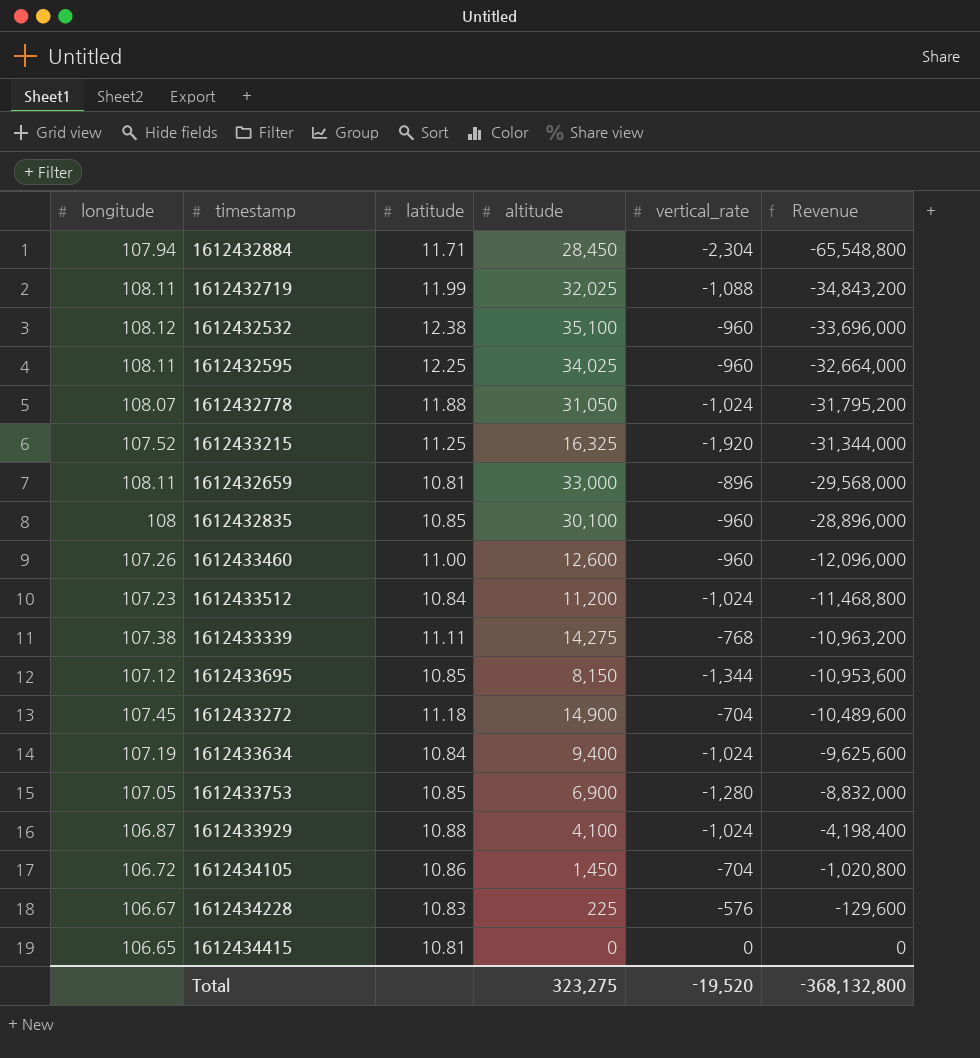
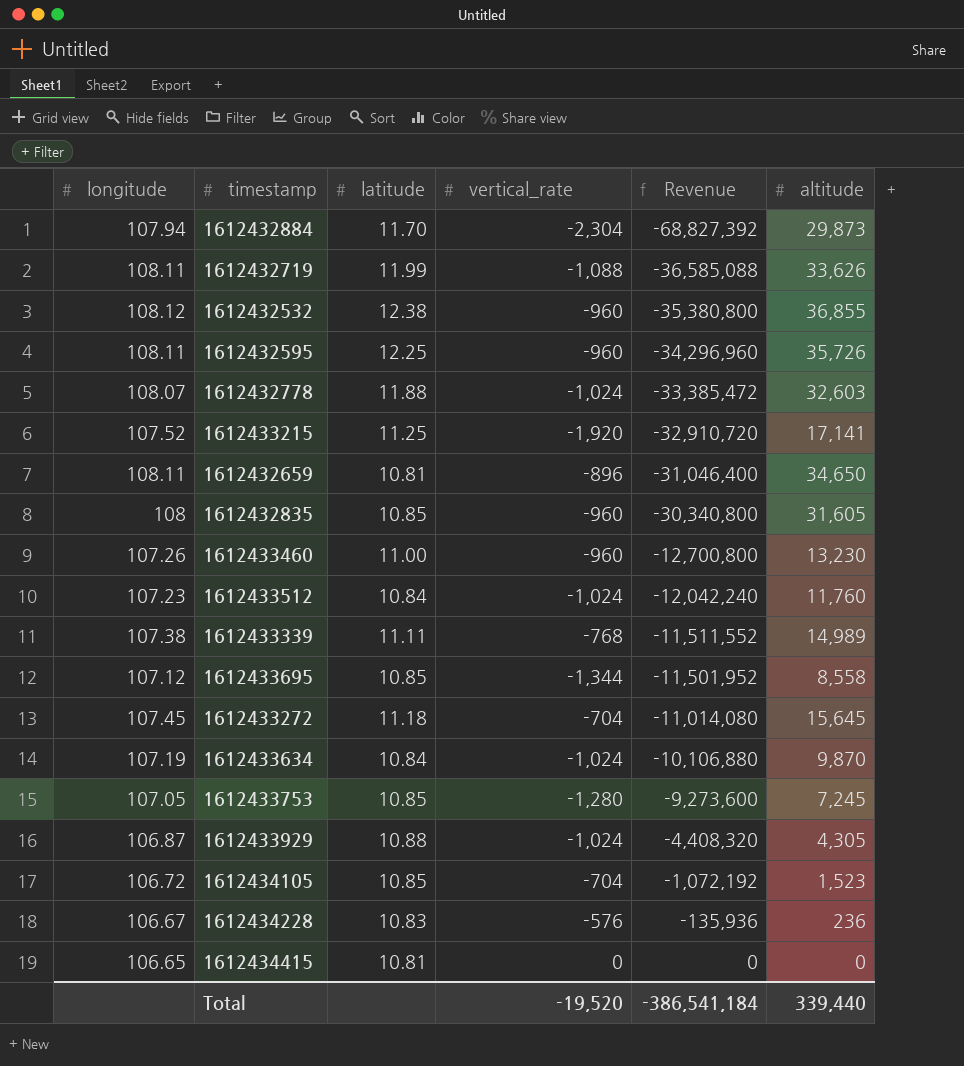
column altitude | position: 4 -> 6
1612432884 | latitude: 11.71 -> 11.70
1612432884 | Revenue: -65,548,800 -> -68,827,392
1612432884 | altitude: 28,450 -> 29,873
1612432719 | Revenue: -34,843,200 -> -36,585,088
1612432719 | altitude: 32,025 -> 33,626
1612432532 | Revenue: -33,696,000 -> -35,380,800
1612432532 | altitude: 35,100 -> 36,855
1612432595 | Revenue: -32,664,000 -> -34,296,960
1612432595 | altitude: 34,025 -> 35,726
1612432778 | Revenue: -31,795,200 -> -33,385,472
1612432778 | altitude: 31,050 -> 32,603
1612433215 | Revenue: -31,344,000 -> -32,910,720
1612433215 | altitude: 16,325 -> 17,141
1612432659 | Revenue: -29,568,000 -> -31,046,400
1612432659 | altitude: 33,000 -> 34,650
1612432835 | Revenue: -28,896,000 -> -30,340,800
1612432835 | altitude: 30,100 -> 31,605
1612433460 | Revenue: -12,096,000 -> -12,700,800
1612433460 | altitude: 12,600 -> 13,230
1612433512 | Revenue: -11,468,800 -> -12,042,240
1612433512 | altitude: 11,200 -> 11,760
1612433339 | Revenue: -10,963,200 -> -11,511,552
1612433339 | altitude: 14,275 -> 14,989
1612433695 | Revenue: -10,953,600 -> -11,501,952
1612433695 | altitude: 8,150 -> 8,558
1612433272 | Revenue: -10,489,600 -> -11,014,080
1612433272 | altitude: 14,900 -> 15,645
1612433634 | Revenue: -9,625,600 -> -10,106,880
1612433634 | altitude: 9,400 -> 9,870
1612433753 | Revenue: -8,832,000 -> -9,273,600
1612433753 | altitude: 6,900 -> 7,245
1612433929 | Revenue: -4,198,400 -> -4,408,320
1612433929 | altitude: 4,100 -> 4,305
1612434105 | latitude: 10.86 -> 10.85
1612434105 | Revenue: -1,020,800 -> -1,072,192
1612434105 | altitude: 1,450 -> 1,523
1612434228 | Revenue: -129,600 -> -135,936
1612434228 | altitude: 225 -> 236
Total | Revenue: -368,132,800 -> -386,541,184
Total | altitude: 323,275 -> 339,440

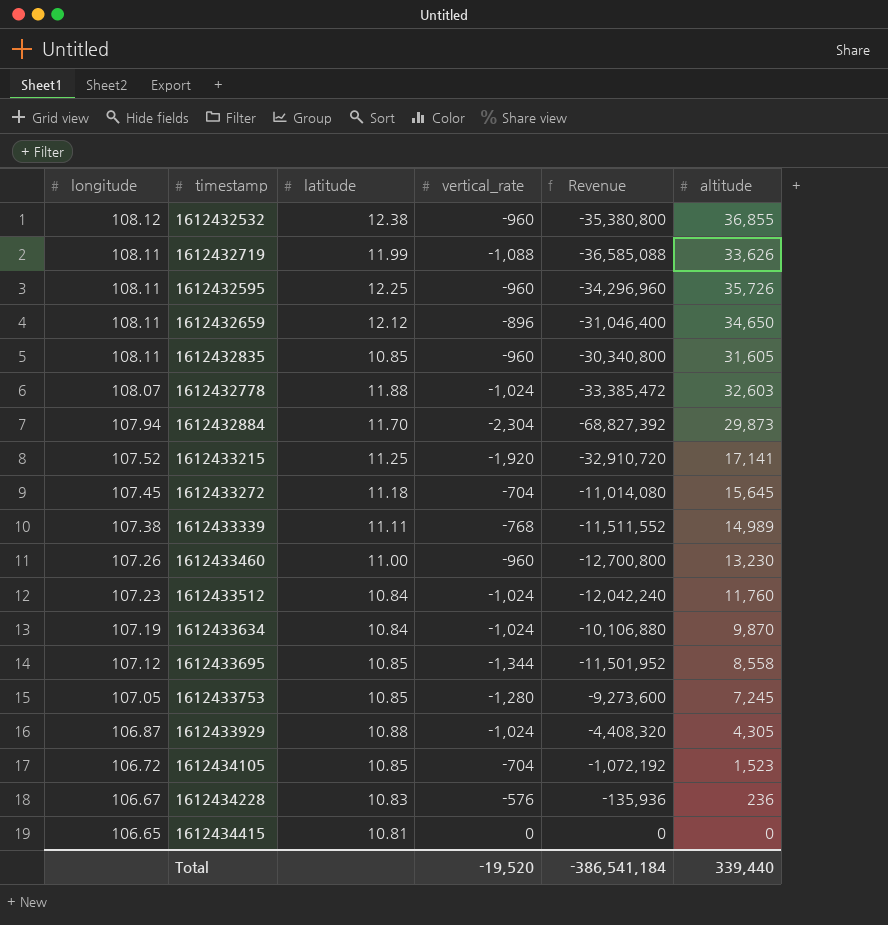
row order: Revenue ascending -> longitude descending
1612432659 | latitude: 10.81 -> 12.12
1612432835 | longitude: 108 -> 108.11

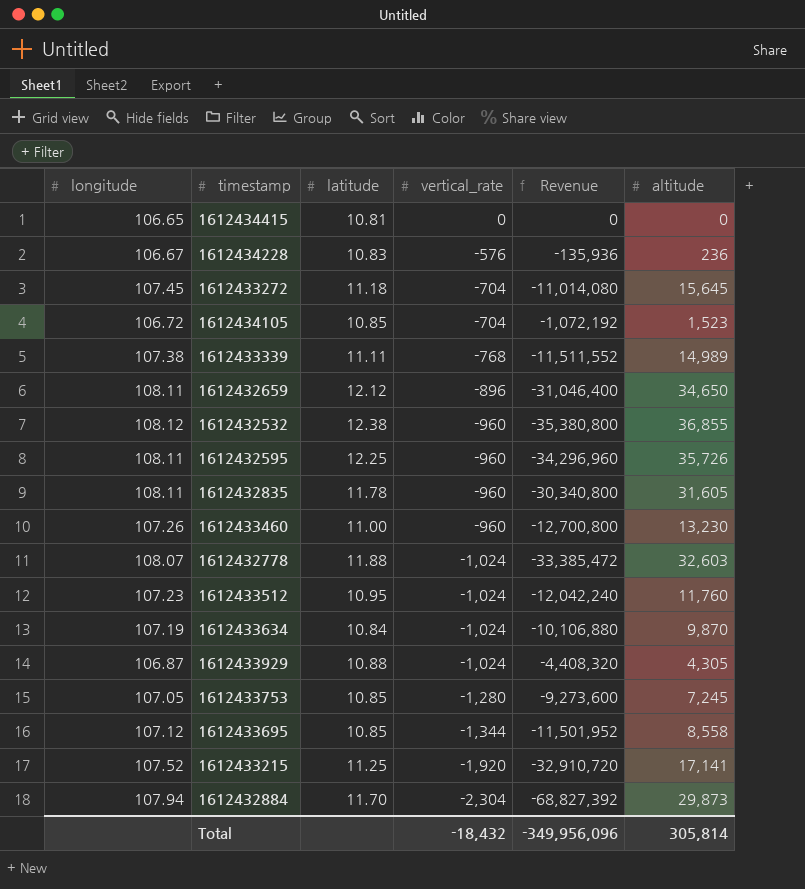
row order: longitude descending -> vertical_rate descending
row 1612432719: 108.11 | 11.99 | -1,088 | -36,585,088 | 33,626 -> none
1612432835 | latitude: 10.85 -> 11.78
1612433512 | latitude: 10.84 -> 10.95
Total | vertical_rate: -19,520 -> -18,432
Total | Revenue: -386,541,184 -> -349,956,096
Total | altitude: 339,440 -> 305,814

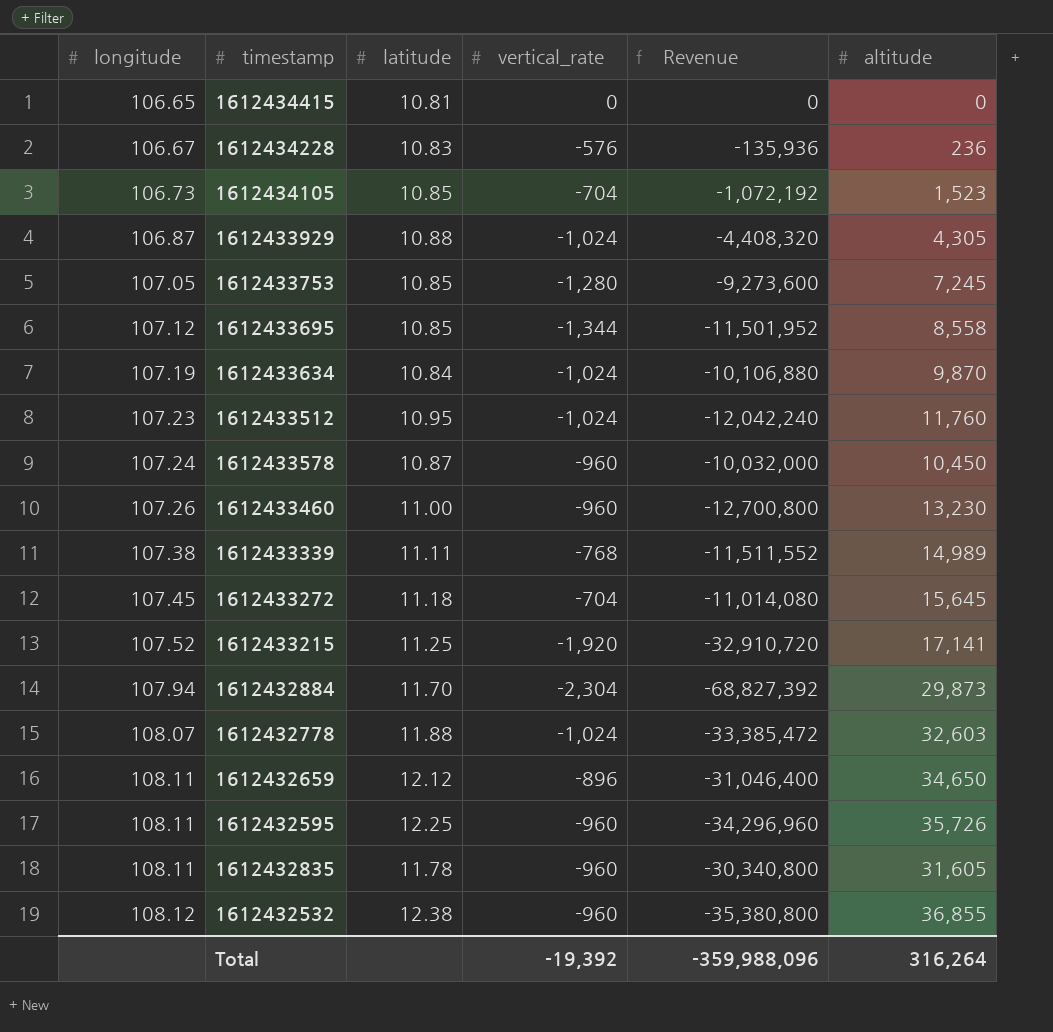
row order: vertical_rate descending -> longitude ascending
1612434105 | longitude: 106.72 -> 106.73
row 1612433578: none -> 107.24 | 10.87 | -960 | -10,032,000 | 10,450
Total | vertical_rate: -18,432 -> -19,392
Total | Revenue: -349,956,096 -> -359,988,096
Total | altitude: 305,814 -> 316,264

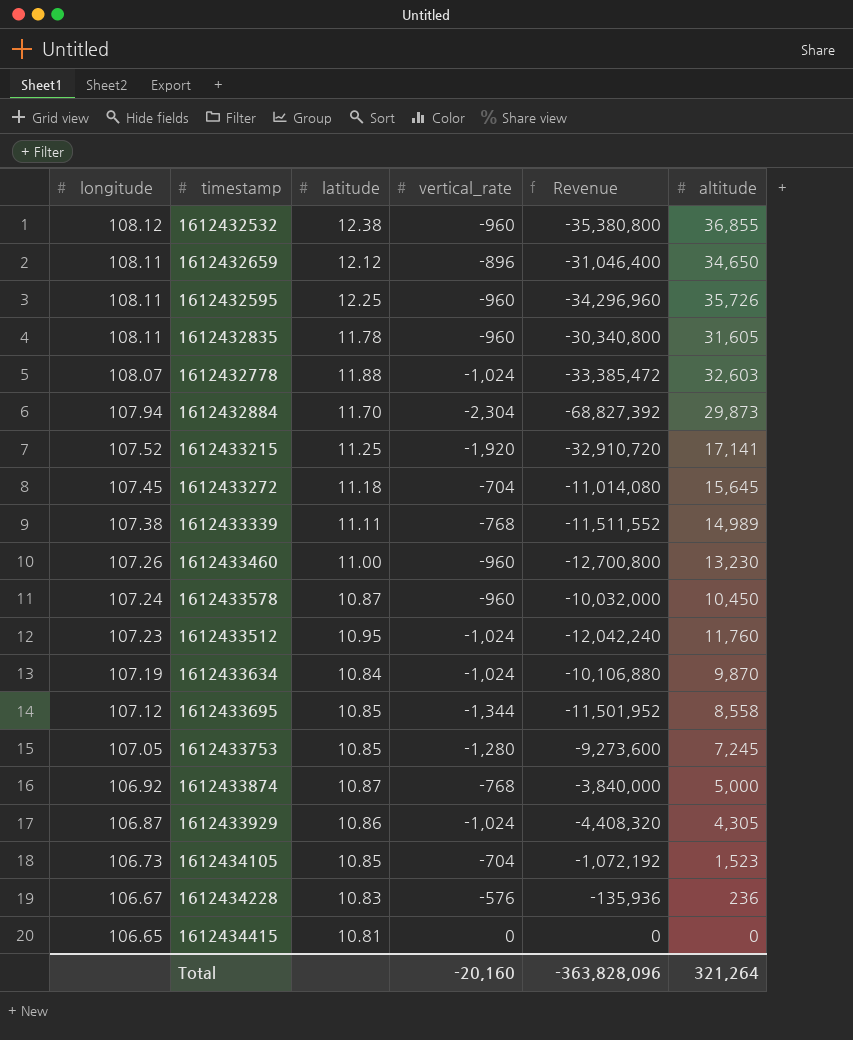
row order: longitude ascending -> longitude descending
row 1612433874: none -> 106.92 | 10.87 | -768 | -3,840,000 | 5,000
1612433929 | latitude: 10.88 -> 10.86
Total | vertical_rate: -19,392 -> -20,160
Total | Revenue: -359,988,096 -> -363,828,096
Total | altitude: 316,264 -> 321,264

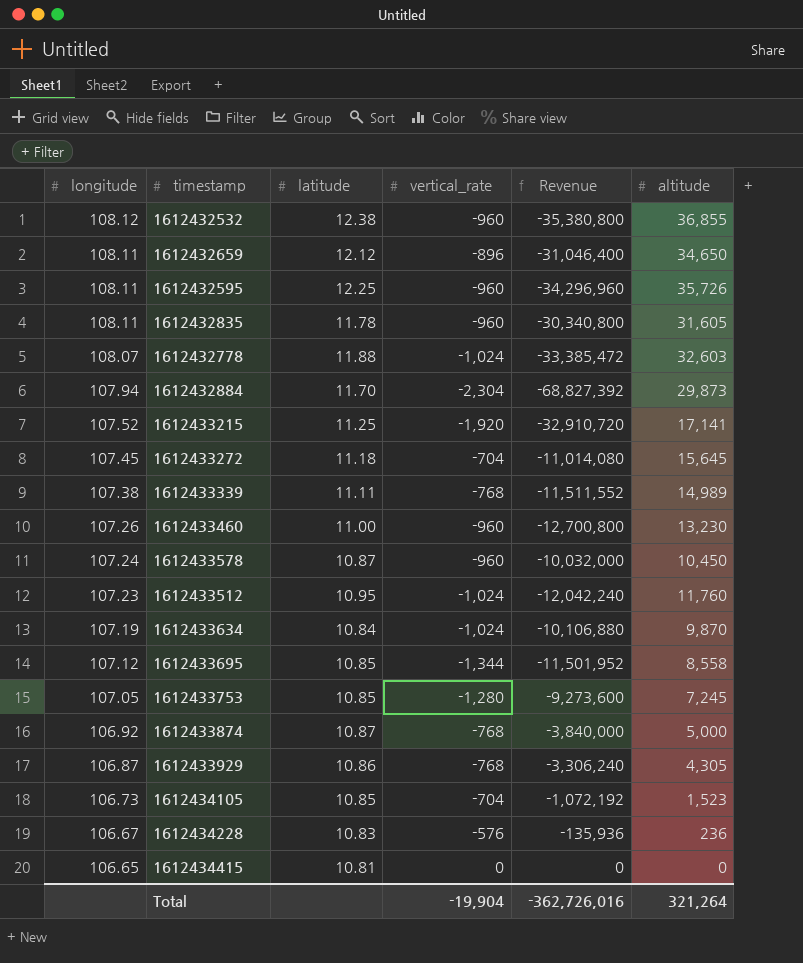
1612433929 | vertical_rate: -1,024 -> -768
1612433929 | Revenue: -4,408,320 -> -3,306,240
Total | vertical_rate: -20,160 -> -19,904
Total | Revenue: -363,828,096 -> -362,726,016

